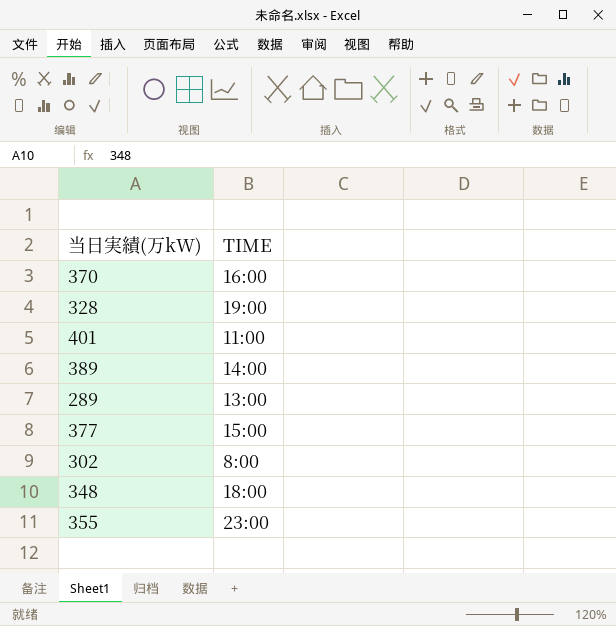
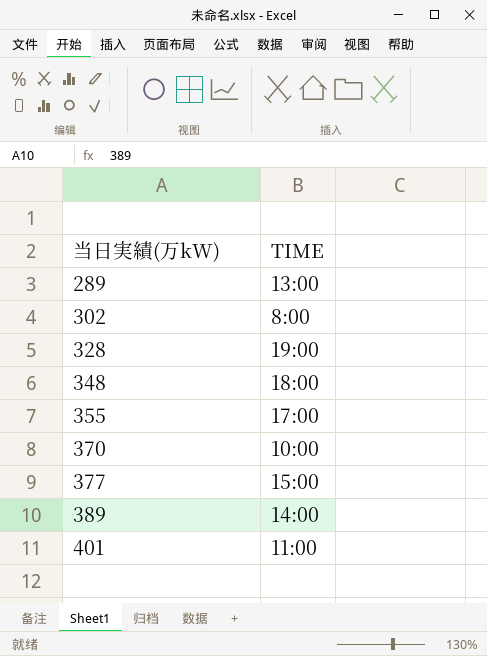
row order: none -> 当日実績(万kW) ascending
355 | TIME: 23:00 -> 17:00
370 | TIME: 16:00 -> 10:00

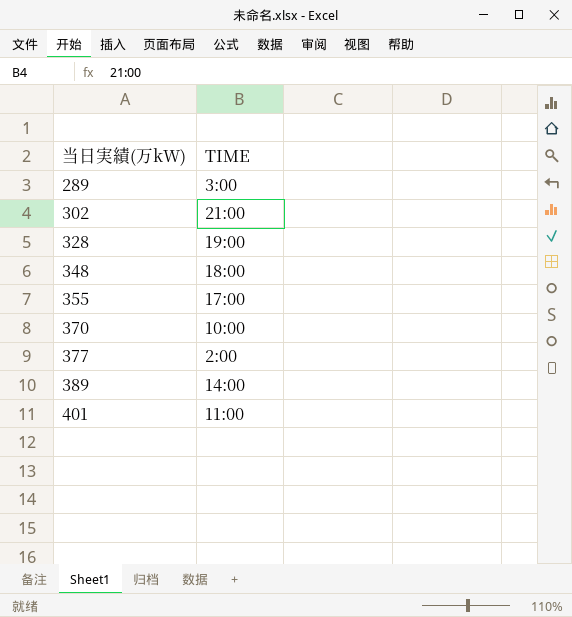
289 | TIME: 13:00 -> 3:00
302 | TIME: 8:00 -> 21:00
377 | TIME: 15:00 -> 2:00

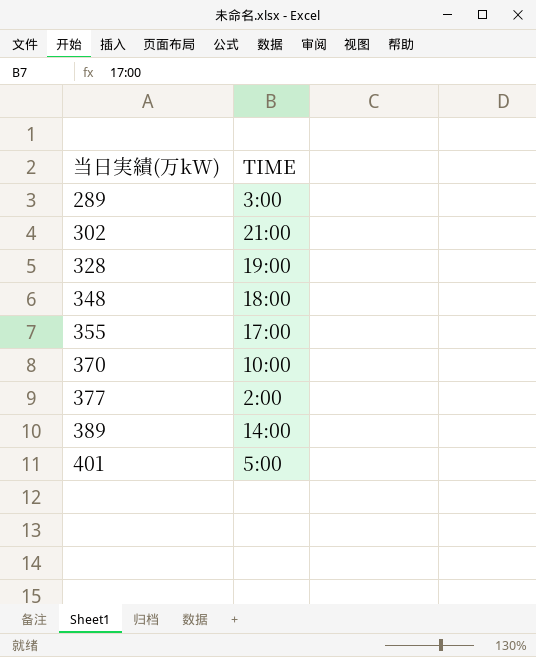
401 | TIME: 11:00 -> 5:00

